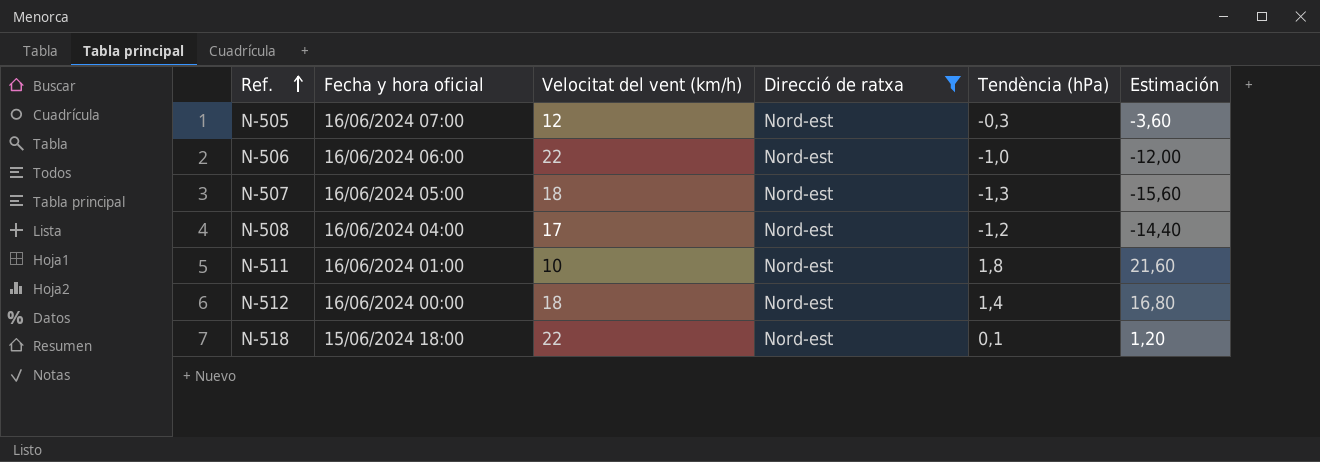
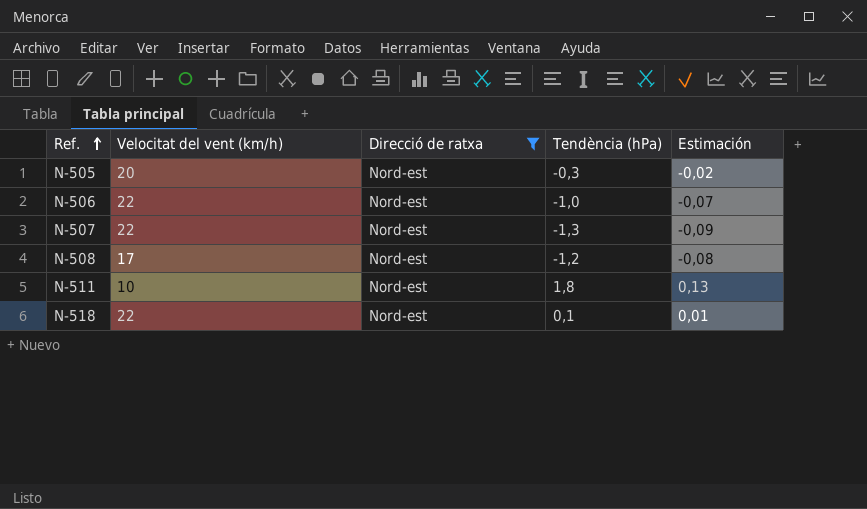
column Fecha y hora oficial | position: 2 -> none
column Estimación | formula: [Tendència (hPa)] * 12 -> [Tendència (hPa)] * 0,07
row N-512: 16/06/2024 00:00 | 18 | Nord-est | 1,4 | 16,80 -> none
N-505 | Velocitat del vent (km/h): 12 -> 20
N-507 | Velocitat del vent (km/h): 18 -> 22

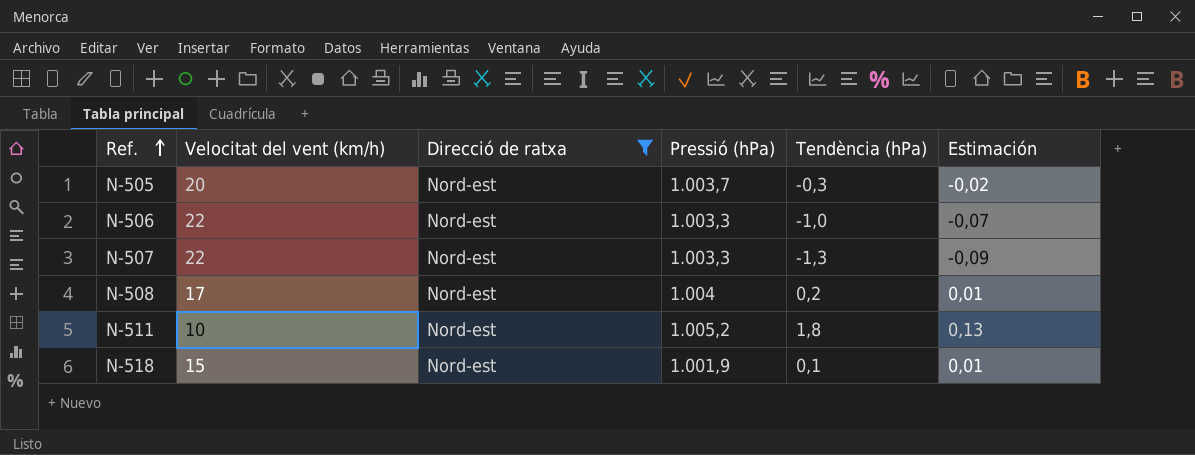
column Pressió (hPa) | position: none -> 4
N-508 | Tendència (hPa): -1,2 -> 0,2
N-508 | Estimación: -0,08 -> 0,01
N-518 | Velocitat del vent (km/h): 22 -> 15

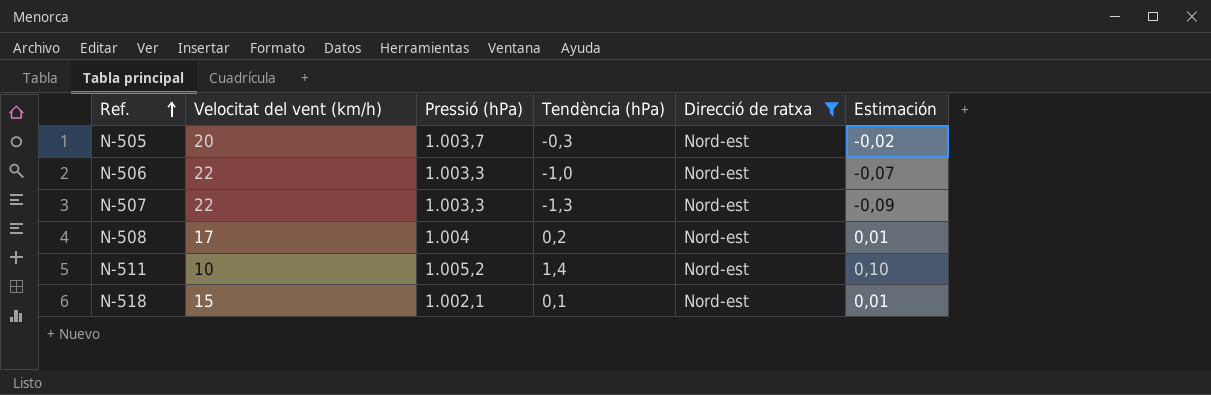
column Direcció de ratxa | position: 3 -> 5
N-511 | Tendència (hPa): 1,8 -> 1,4
N-511 | Estimación: 0,13 -> 0,10
N-518 | Pressió (hPa): 1.001,9 -> 1.002,1

